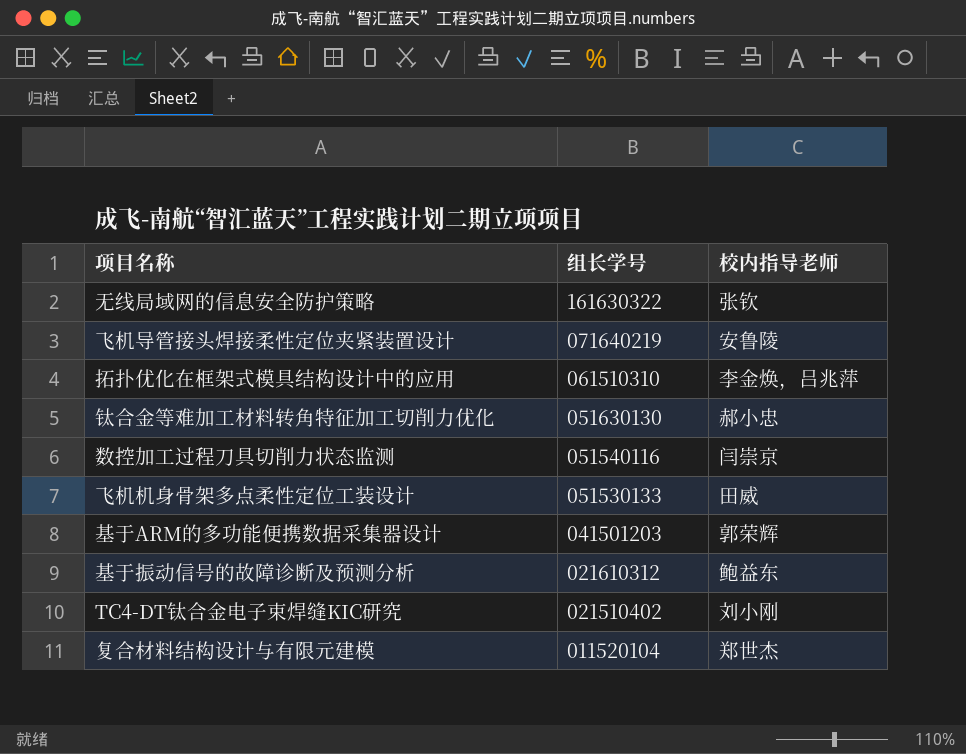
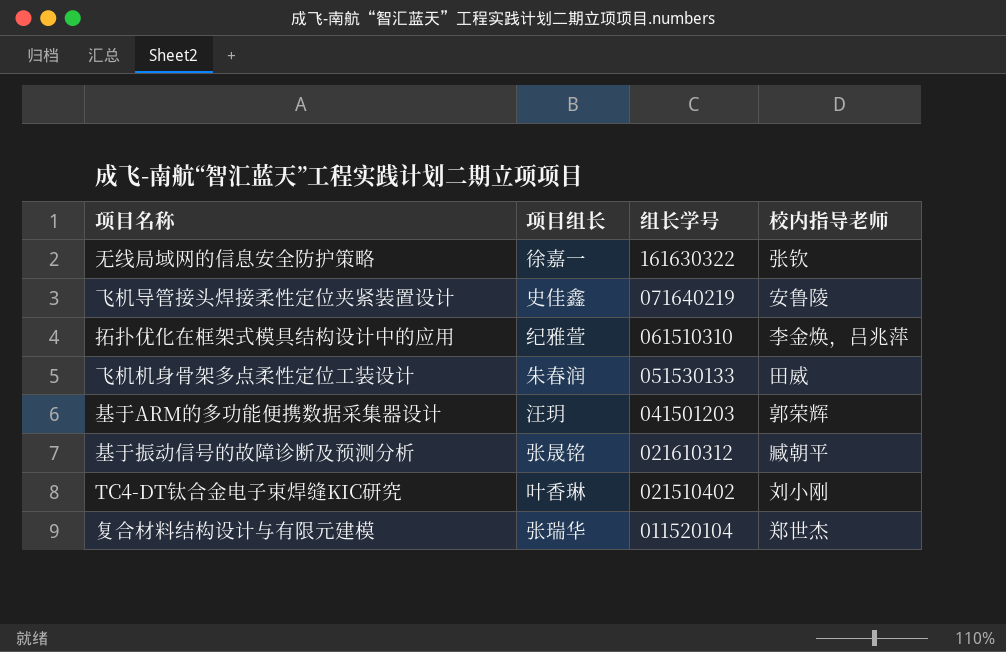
column 项目组长 | position: none -> 2
row 钛合金等难加工材料转角特征加工切削力优化: 051630130 | 郝小忠 -> none
row 数控加工过程刀具切削力状态监测: 051540116 | 闫崇京 -> none
基于振动信号的故障诊断及预测分析 | 校内指导老师: 鲍益东 -> 臧朝平

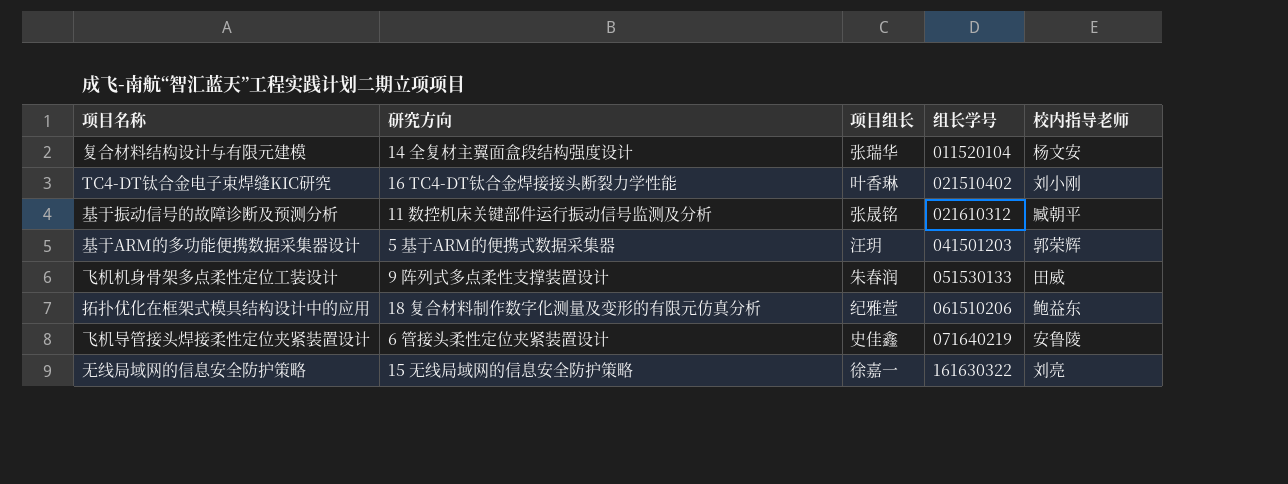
row order: 组长学号 descending -> 组长学号 ascending
column 研究方向 | position: none -> 2
复合材料结构设计与有限元建模 | 校内指导老师: 郑世杰 -> 杨文安
拓扑优化在框架式模具结构设计中的应用 | 组长学号: 061510310 -> 061510206
拓扑优化在框架式模具结构设计中的应用 | 校内指导老师: 李金焕，吕兆萍 -> 鲍益东
无线局域网的信息安全防护策略 | 校内指导老师: 张钦 -> 刘亮

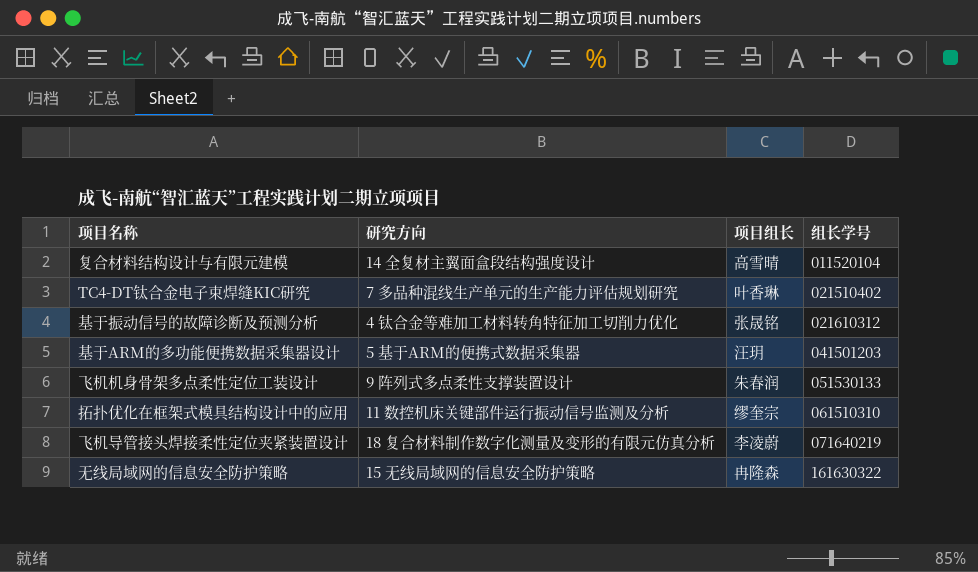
column 校内指导老师 | position: 5 -> none
复合材料结构设计与有限元建模 | 项目组长: 张瑞华 -> 高雪晴
TC4-DT钛合金电子束焊缝KIC研究 | 研究方向: 16 TC4-DT钛合金焊接接头断裂力学性能 -> 7 多品种混线生产单元的生产能力评估规划研究
基于振动信号的故障诊断及预测分析 | 研究方向: 11 数控机床关键部件运行振动信号监测及分析 -> 4 钛合金等难加工材料转角特征加工切削力优化
拓扑优化在框架式模具结构设计中的应用 | 研究方向: 18 复合材料制作数字化测量及变形的有限元仿真分析 -> 11 数控机床关键部件运行振动信号监测及分析
拓扑优化在框架式模具结构设计中的应用 | 项目组长: 纪雅萱 -> 缪奎宗
拓扑优化在框架式模具结构设计中的应用 | 组长学号: 061510206 -> 061510310
飞机导管接头焊接柔性定位夹紧装置设计 | 研究方向: 6 管接头柔性定位夹紧装置设计 -> 18 复合材料制作数字化测量及变形的有限元仿真分析
飞机导管接头焊接柔性定位夹紧装置设计 | 项目组长: 史佳鑫 -> 李凌蔚
无线局域网的信息安全防护策略 | 项目组长: 徐嘉一 -> 冉隆森

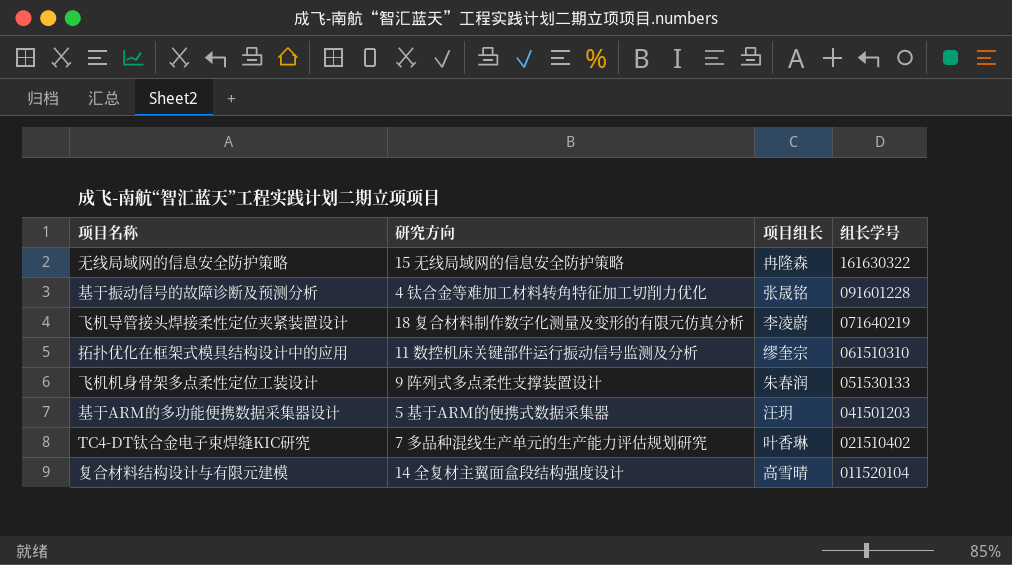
row order: 组长学号 ascending -> 组长学号 descending
基于振动信号的故障诊断及预测分析 | 组长学号: 021610312 -> 091601228

